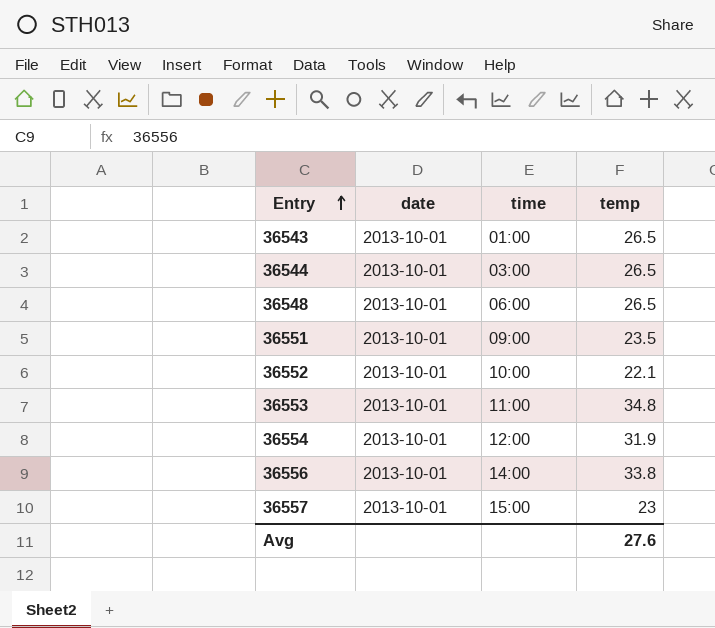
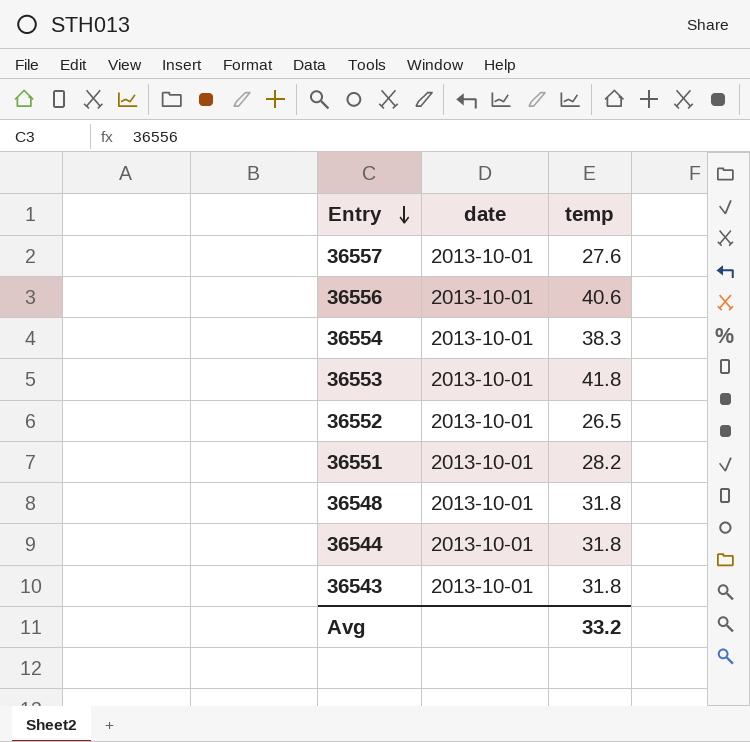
row order: Entry ascending -> Entry descending
column time | position: 3 -> none
36557 | temp: 23 -> 27.6
36556 | temp: 33.8 -> 40.6
36554 | temp: 31.9 -> 38.3
36553 | temp: 34.8 -> 41.8
36552 | temp: 22.1 -> 26.5
36551 | temp: 23.5 -> 28.2
36548 | temp: 26.5 -> 31.8
36544 | temp: 26.5 -> 31.8
36543 | temp: 26.5 -> 31.8
Avg | temp: 27.6 -> 33.2

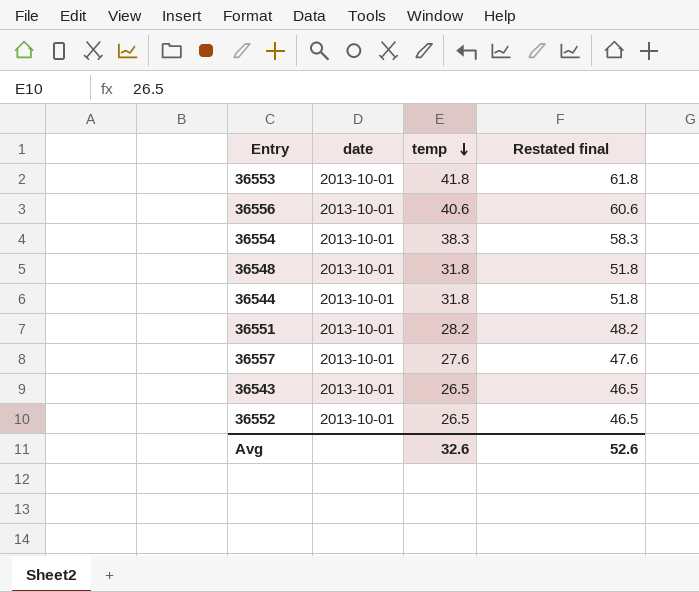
row order: Entry descending -> temp descending
column Restated final | formula: none -> [temp] + 20
36543 | temp: 31.8 -> 26.5
Avg | temp: 33.2 -> 32.6

